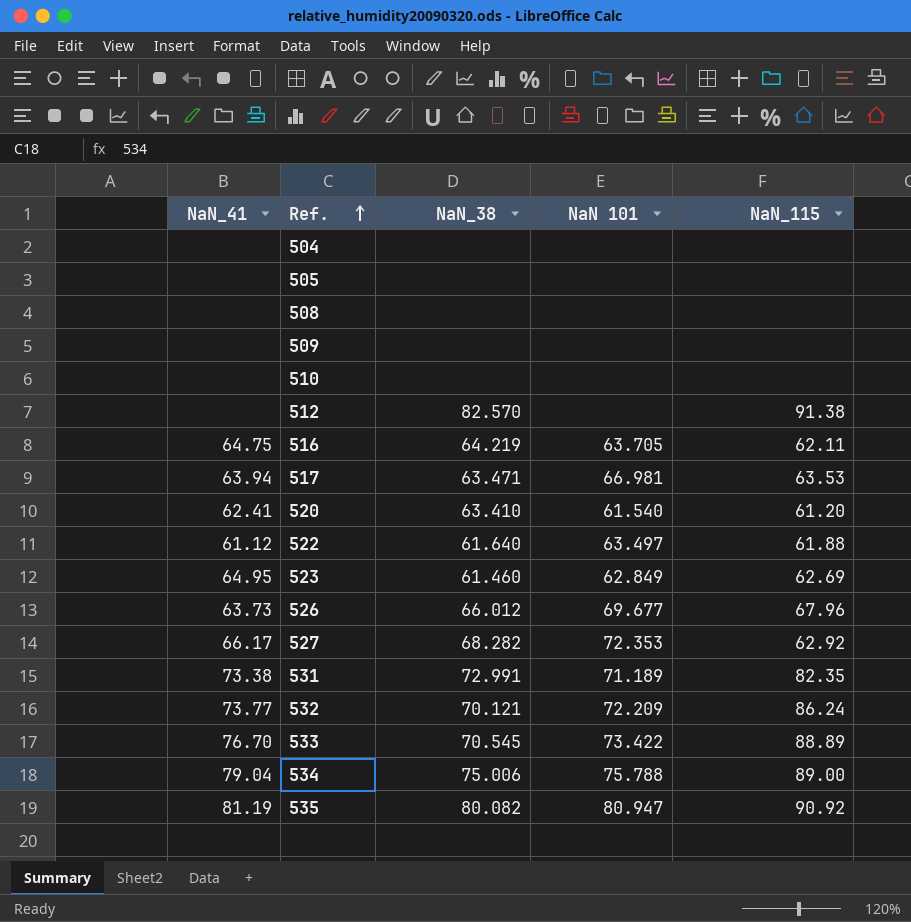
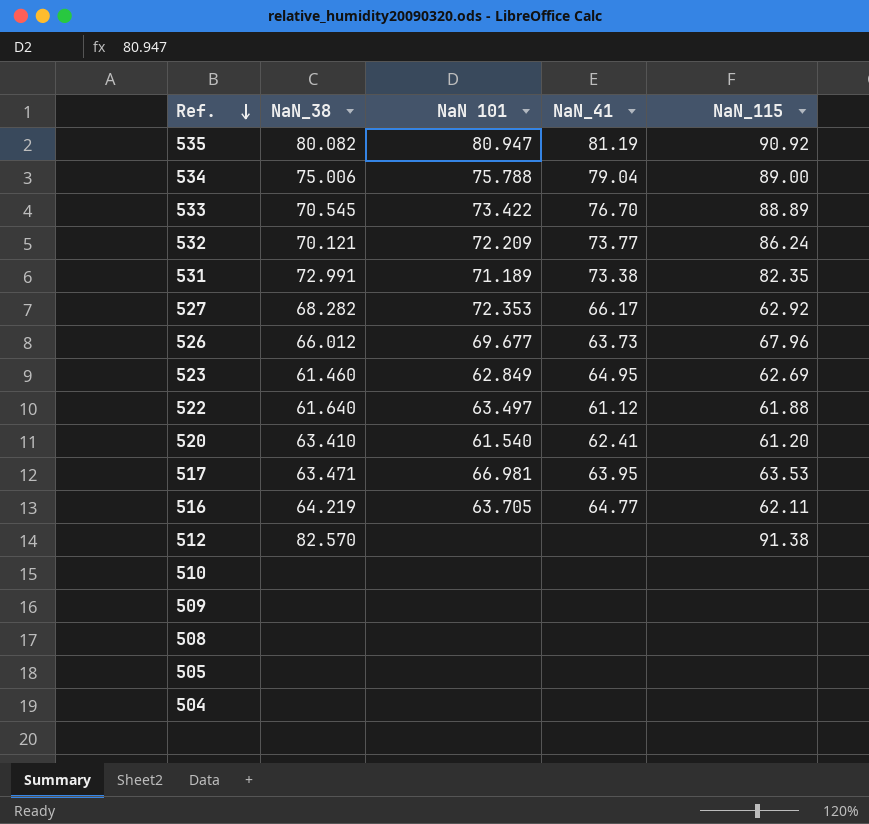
row order: Ref. ascending -> Ref. descending
column NaN_41 | position: 1 -> 4
517 | NaN_41: 63.94 -> 63.95
516 | NaN_41: 64.75 -> 64.77

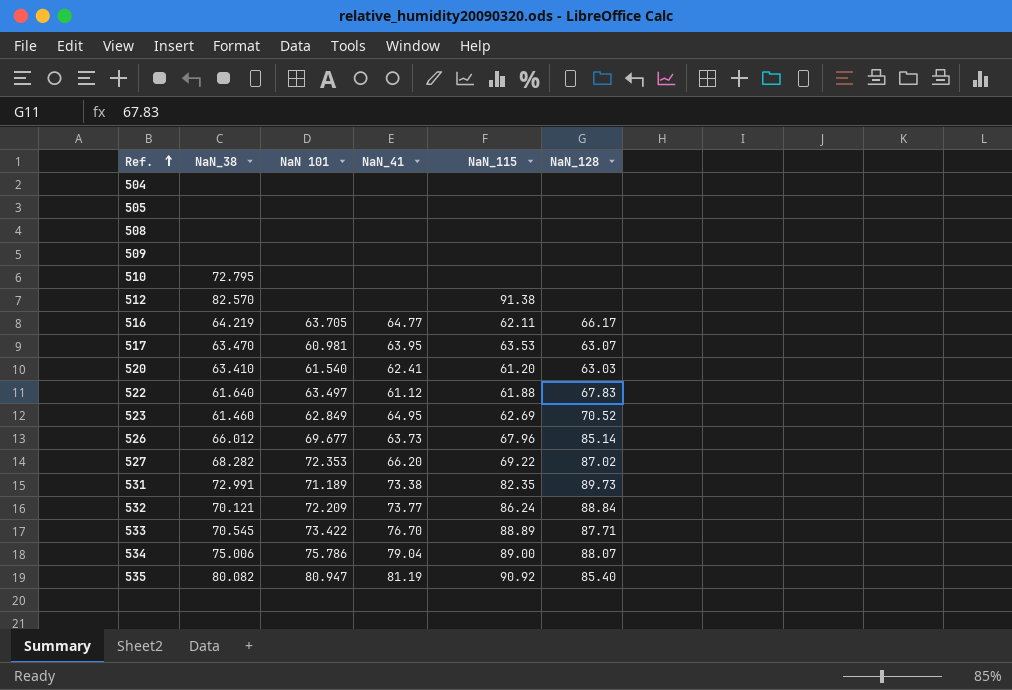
row order: Ref. descending -> Ref. ascending
column NaN_128 | position: none -> 6
510 | NaN_38: none -> 72.795
517 | NaN_38: 63.471 -> 63.470
517 | NaN 101: 66.981 -> 60.981
527 | NaN_41: 66.17 -> 66.20
527 | NaN_115: 62.92 -> 69.22
534 | NaN 101: 75.788 -> 75.786

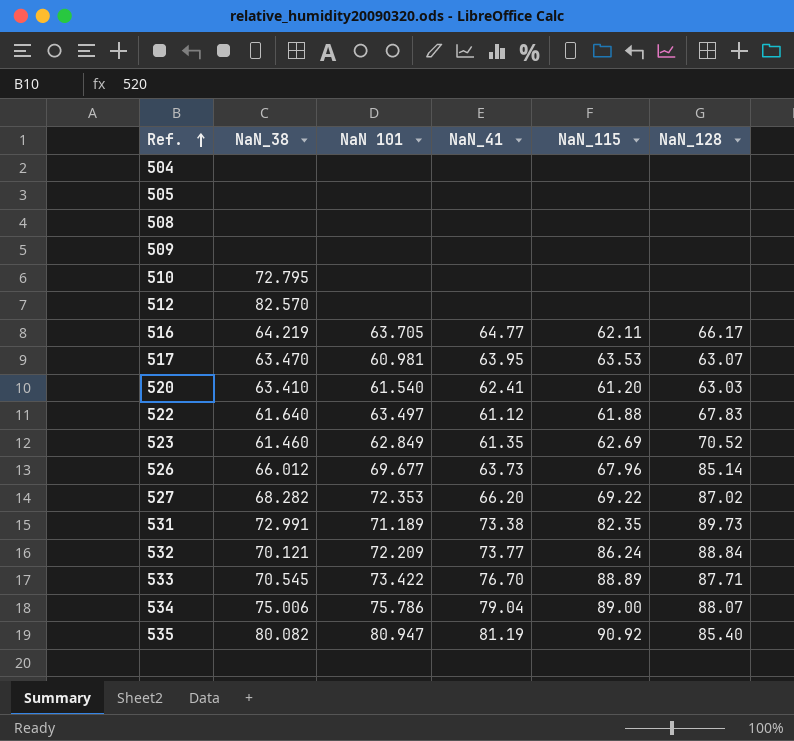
512 | NaN_115: 91.38 -> none
523 | NaN_41: 64.95 -> 61.35

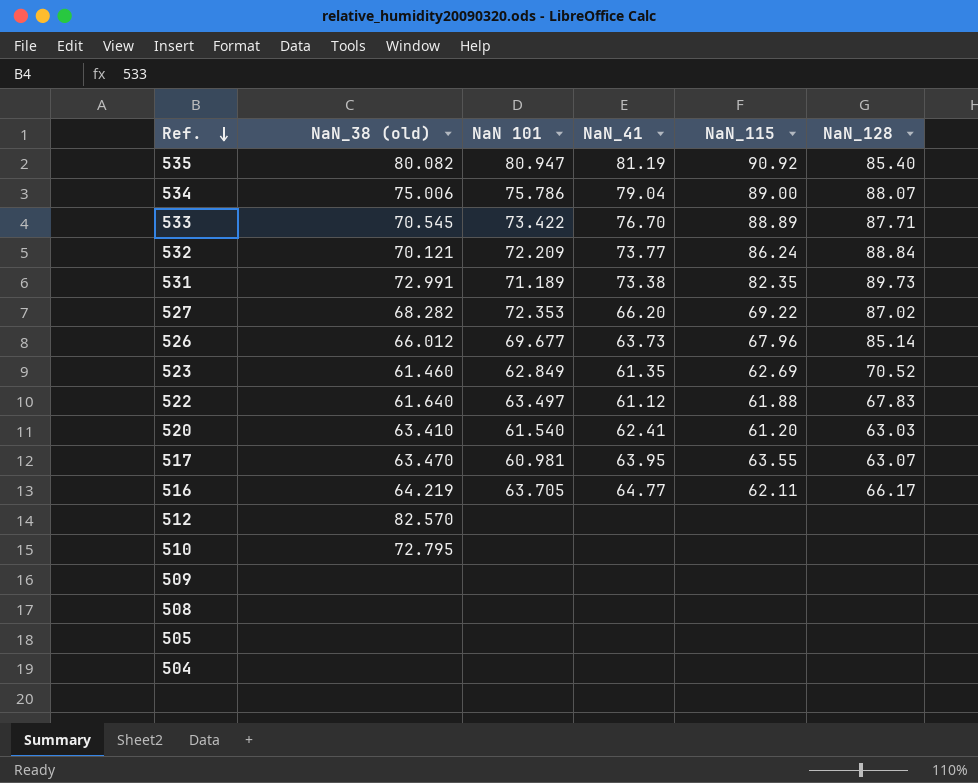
row order: Ref. ascending -> Ref. descending
column name: NaN_38 -> NaN_38 (old)
517 | NaN_115: 63.53 -> 63.55

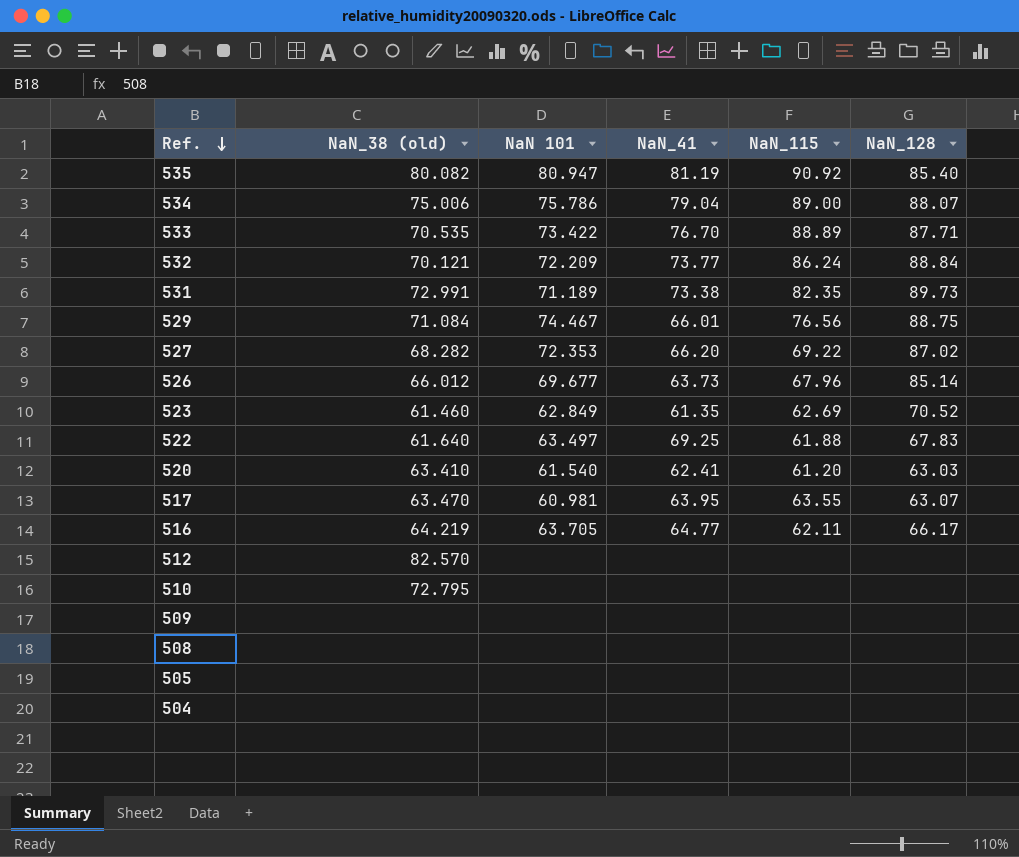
533 | NaN_38 (old): 70.545 -> 70.535
row 529: none -> 71.084 | 74.467 | 66.01 | 76.56 | 88.75
522 | NaN_41: 61.12 -> 69.25

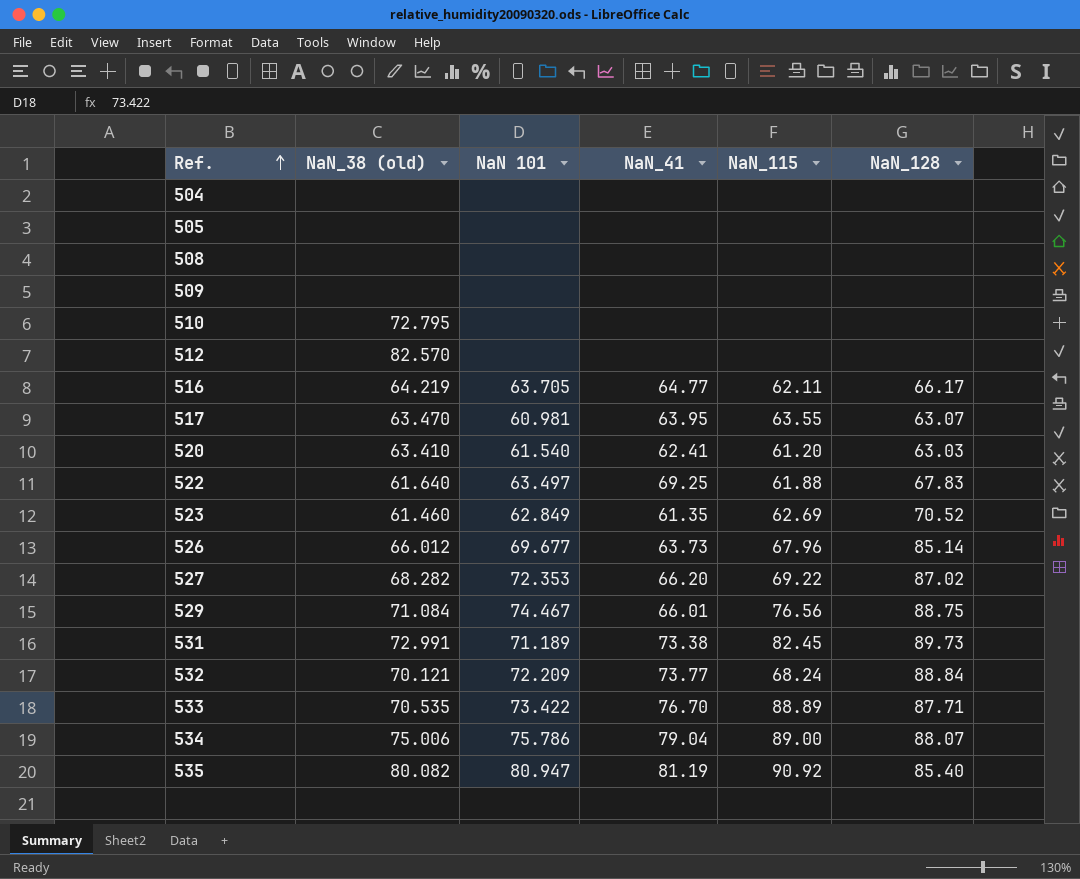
row order: Ref. descending -> Ref. ascending
531 | NaN_115: 82.35 -> 82.45
532 | NaN_115: 86.24 -> 68.24

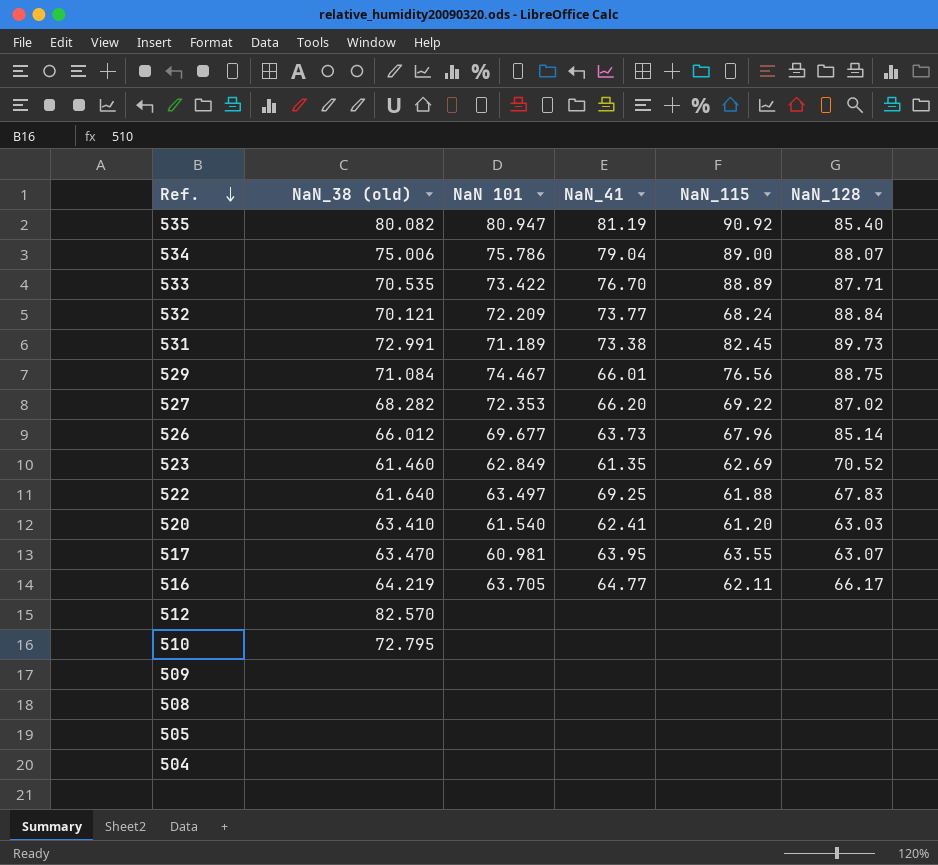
row order: Ref. ascending -> Ref. descending

